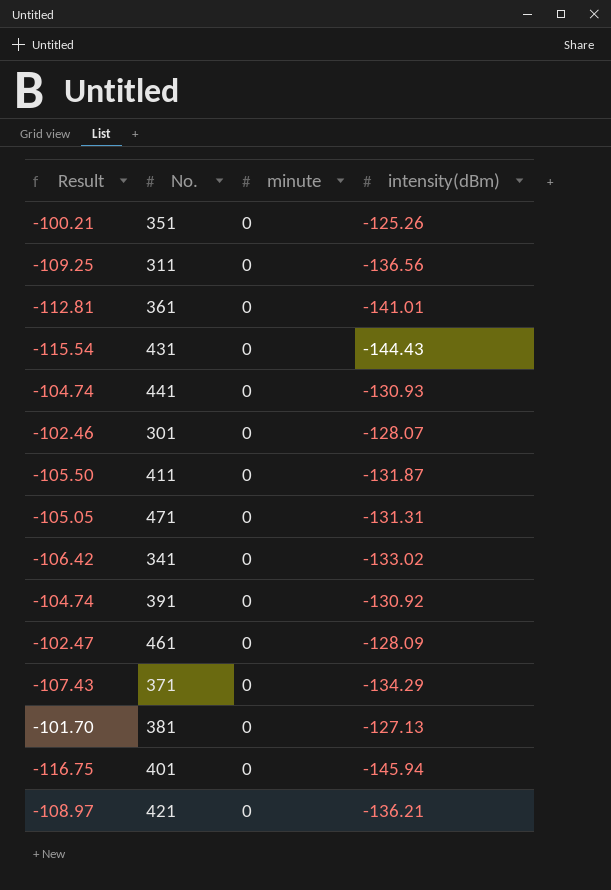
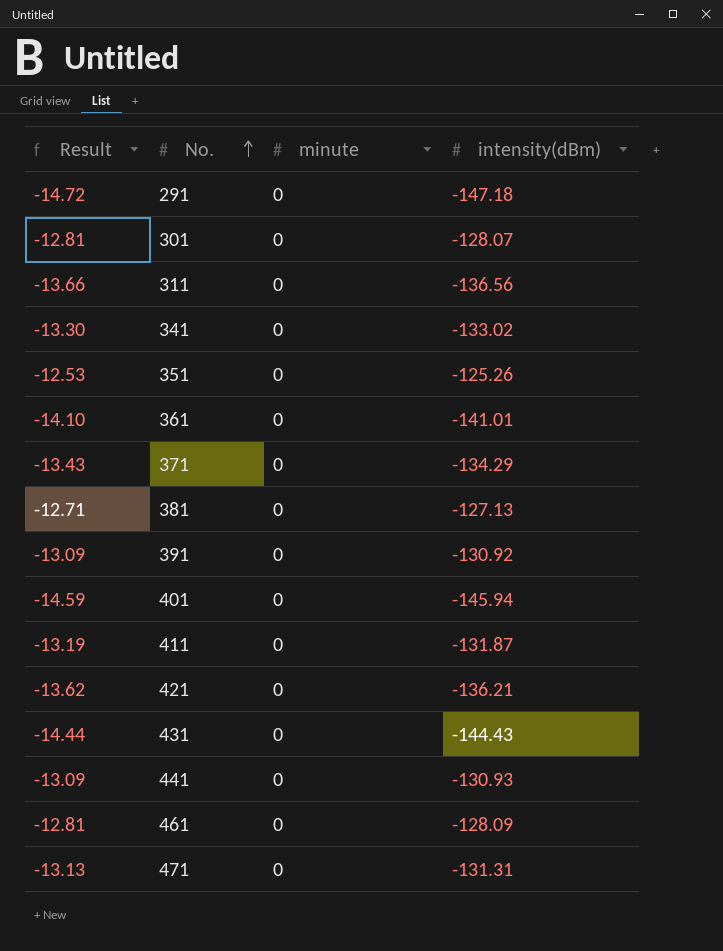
row order: none -> No. ascending
column Result | formula: [intensity(dBm)] * 0.8 -> [intensity(dBm)] * 0.1
row 291: none -> -14.72 | 0 | -147.18

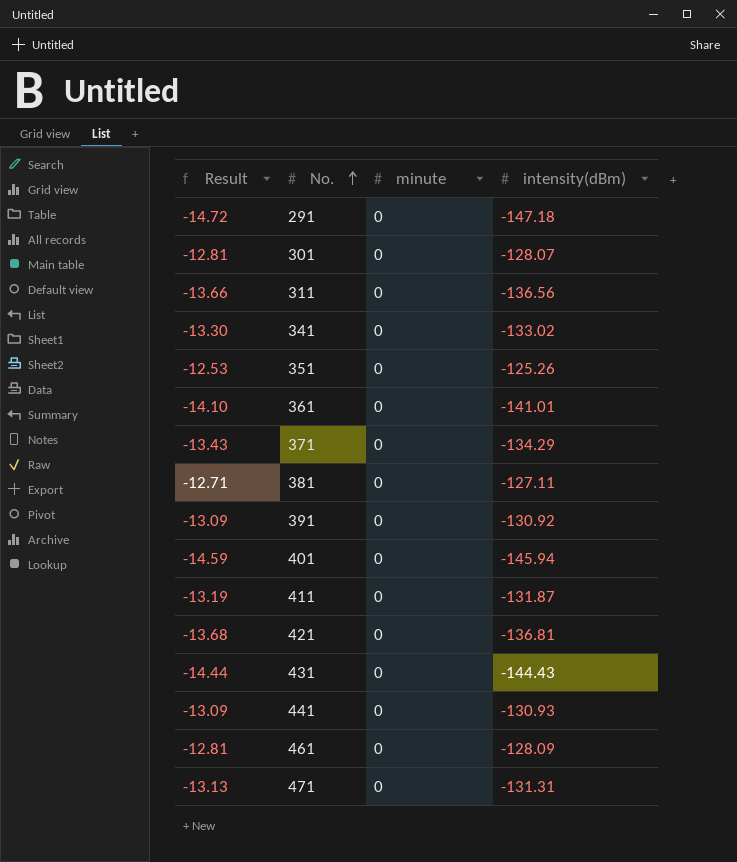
381 | intensity(dBm): -127.13 -> -127.11
421 | Result: -13.62 -> -13.68
421 | intensity(dBm): -136.21 -> -136.81

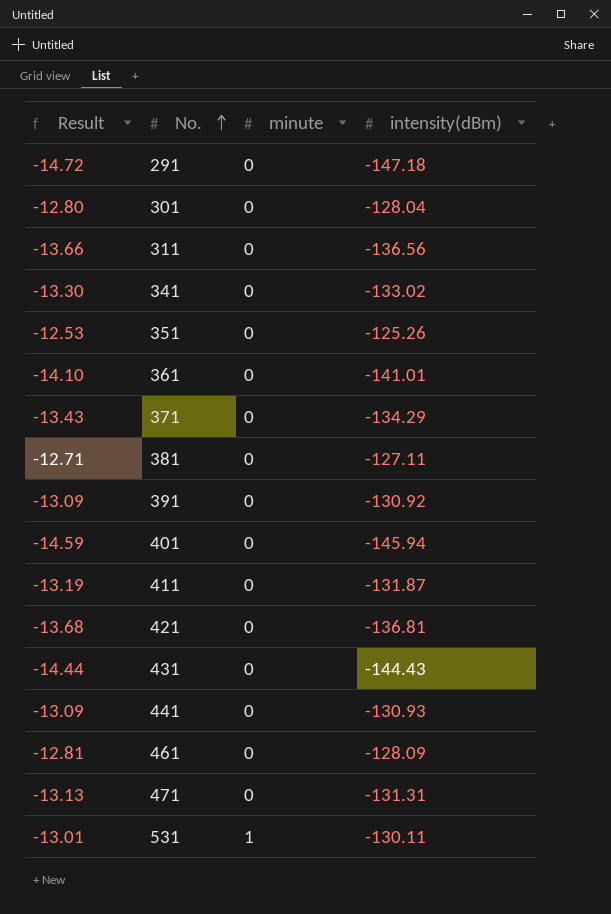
301 | Result: -12.81 -> -12.80
301 | intensity(dBm): -128.07 -> -128.04
row 531: none -> -13.01 | 1 | -130.11

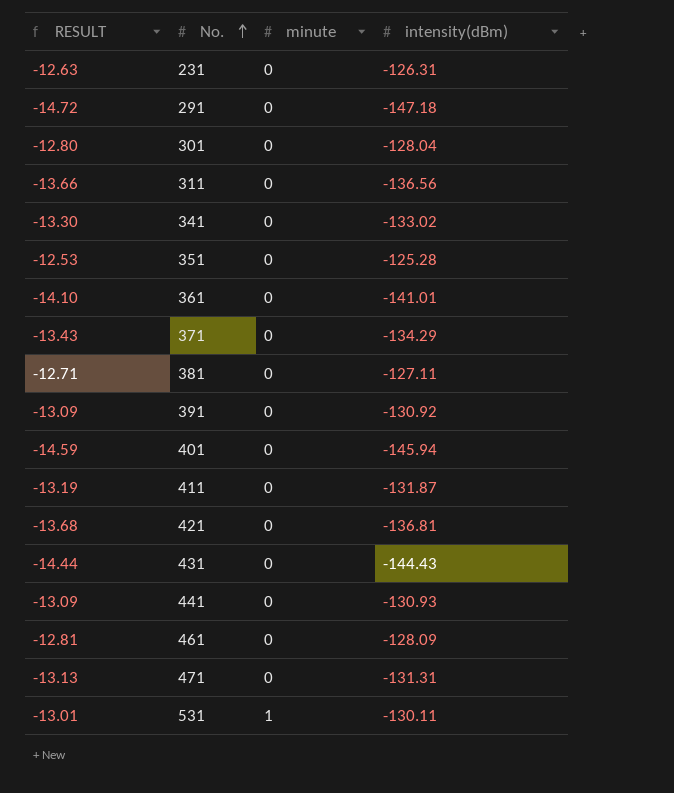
column name: Result -> RESULT
row 231: none -> -12.63 | 0 | -126.31
351 | intensity(dBm): -125.26 -> -125.28

